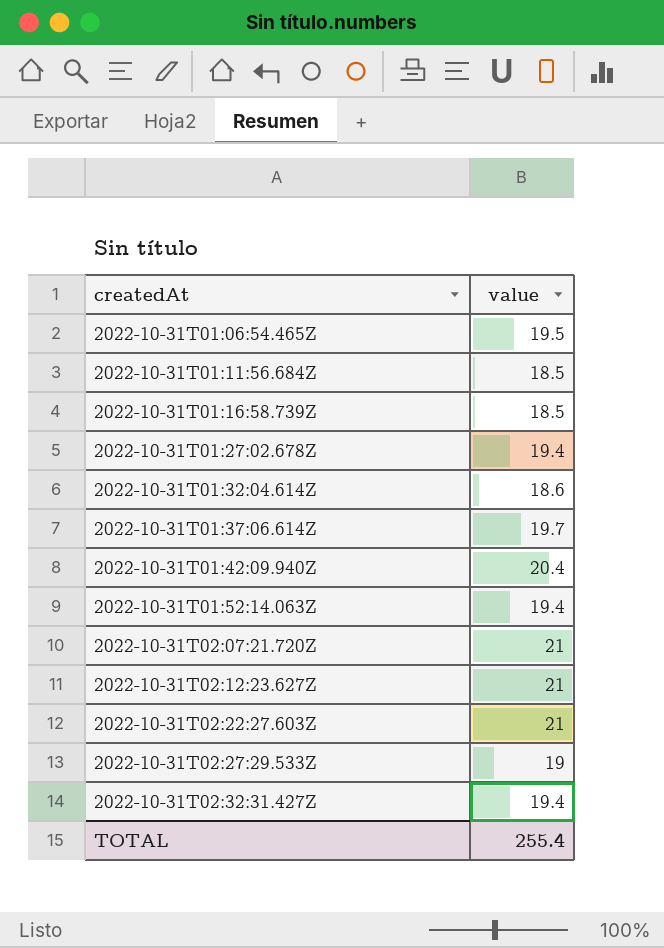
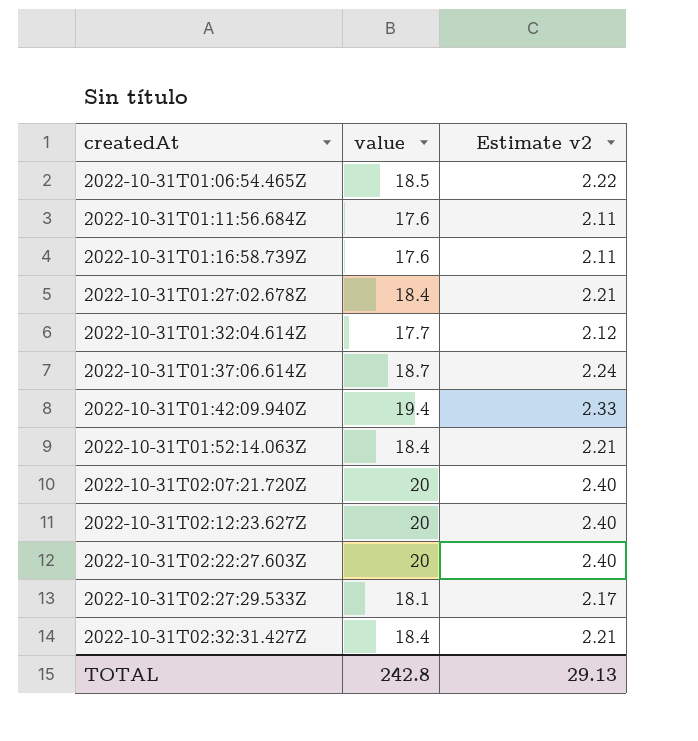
column Estimate v2 | formula: none -> [value] * 0.12
2022-10-31T01:06:54.465Z | value: 19.5 -> 18.5
2022-10-31T01:11:56.684Z | value: 18.5 -> 17.6
2022-10-31T01:16:58.739Z | value: 18.5 -> 17.6
2022-10-31T01:27:02.678Z | value: 19.4 -> 18.4
2022-10-31T01:32:04.614Z | value: 18.6 -> 17.7
2022-10-31T01:37:06.614Z | value: 19.7 -> 18.7
2022-10-31T01:42:09.940Z | value: 20.4 -> 19.4
2022-10-31T01:52:14.063Z | value: 19.4 -> 18.4
2022-10-31T02:07:21.720Z | value: 21 -> 20
2022-10-31T02:12:23.627Z | value: 21 -> 20
2022-10-31T02:22:27.603Z | value: 21 -> 20
2022-10-31T02:27:29.533Z | value: 19 -> 18.1
2022-10-31T02:32:31.427Z | value: 19.4 -> 18.4
TOTAL | value: 255.4 -> 242.8

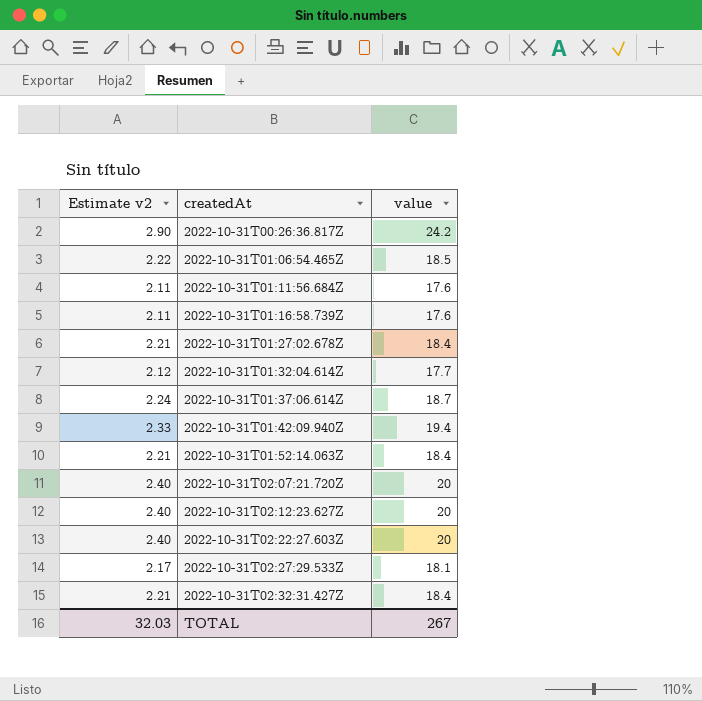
column Estimate v2 | position: 3 -> 1
row 2022-10-31T00:26:36.817Z: none -> 2.90 | 24.2
TOTAL | Estimate v2: 29.13 -> 32.03
TOTAL | value: 242.8 -> 267

